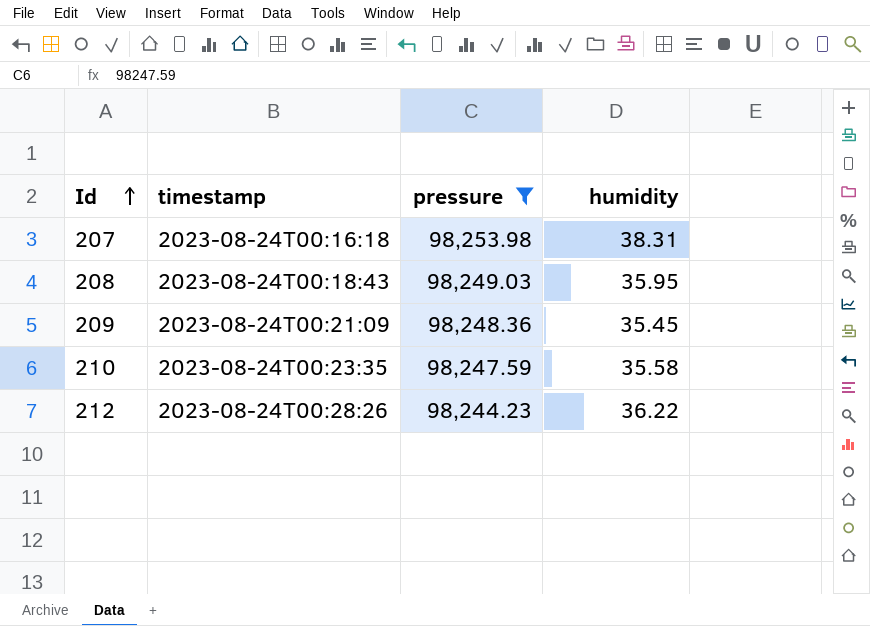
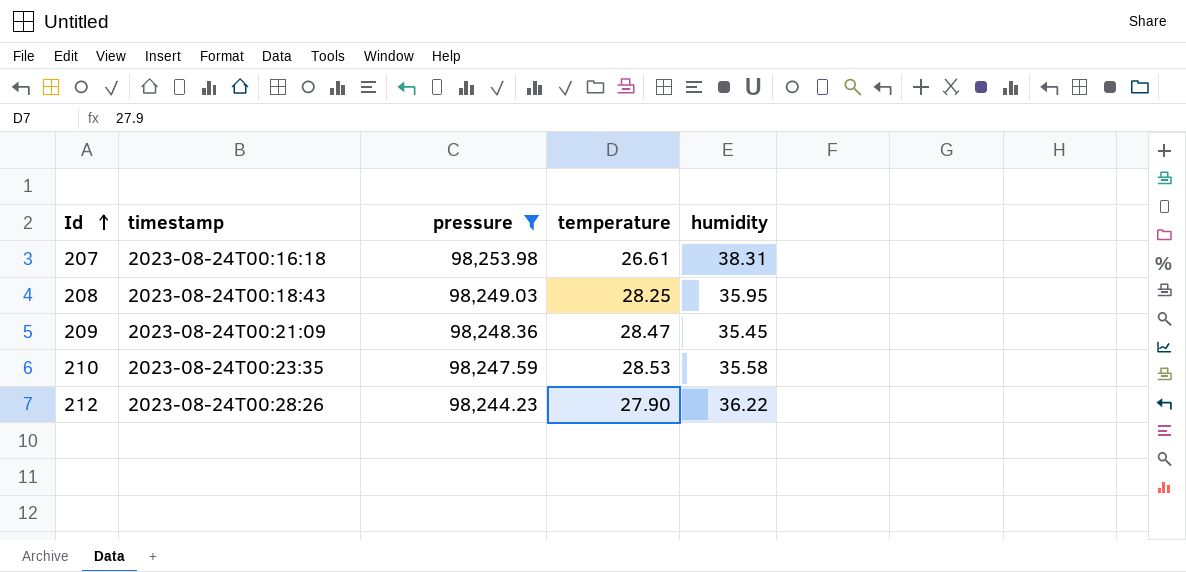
column temperature | position: none -> 4

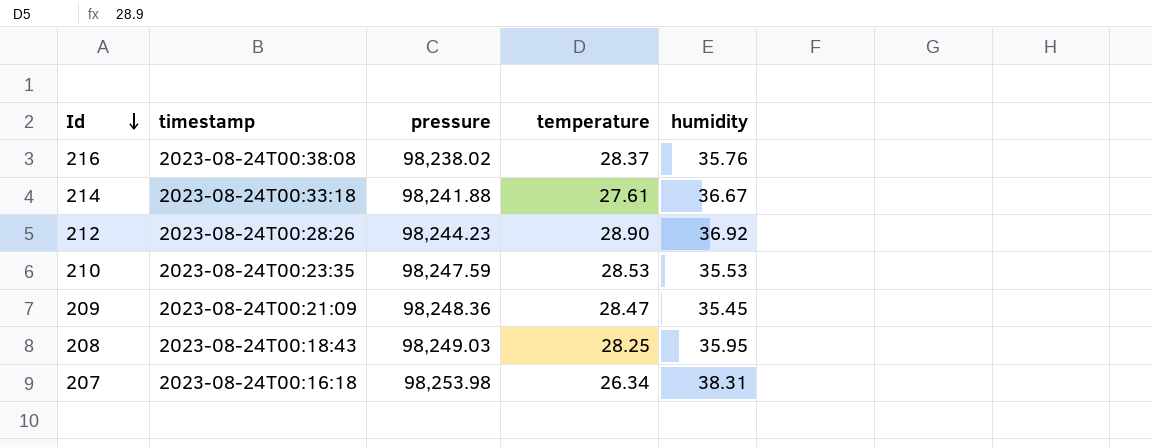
filter: pressure >= 98,244.23 -> none
row order: Id ascending -> Id descending
212 | temperature: 27.90 -> 28.90
212 | humidity: 36.22 -> 36.92
210 | humidity: 35.58 -> 35.53
207 | temperature: 26.61 -> 26.34

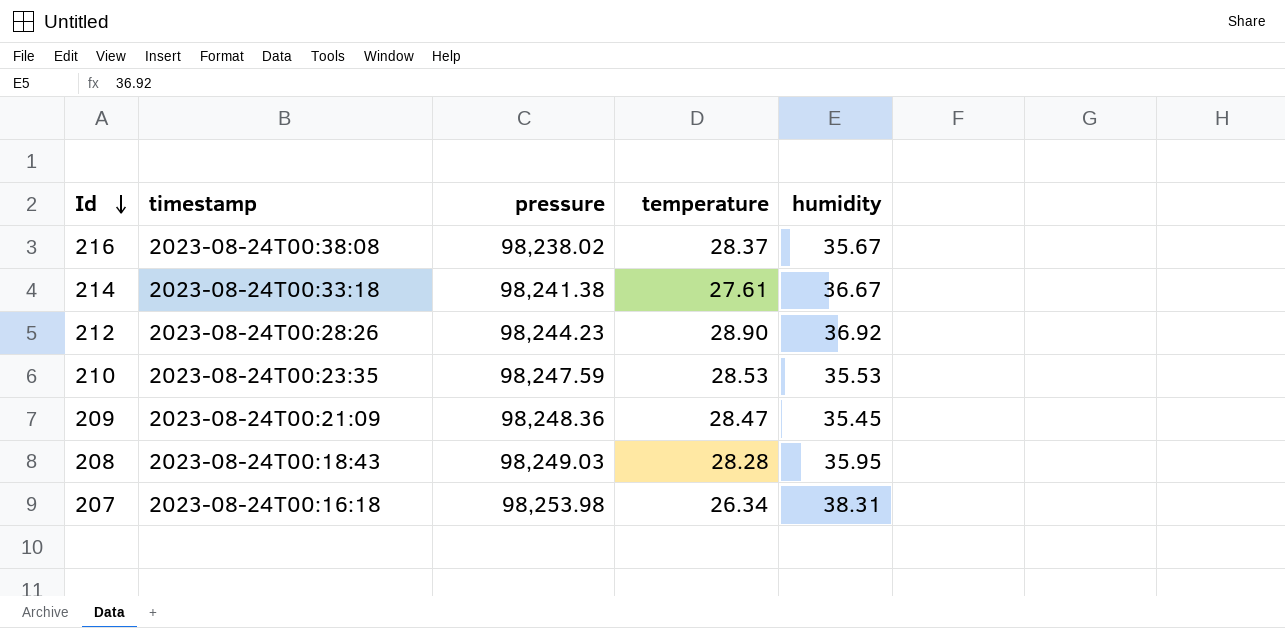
216 | humidity: 35.76 -> 35.67
214 | pressure: 98,241.88 -> 98,241.38
208 | temperature: 28.25 -> 28.28

